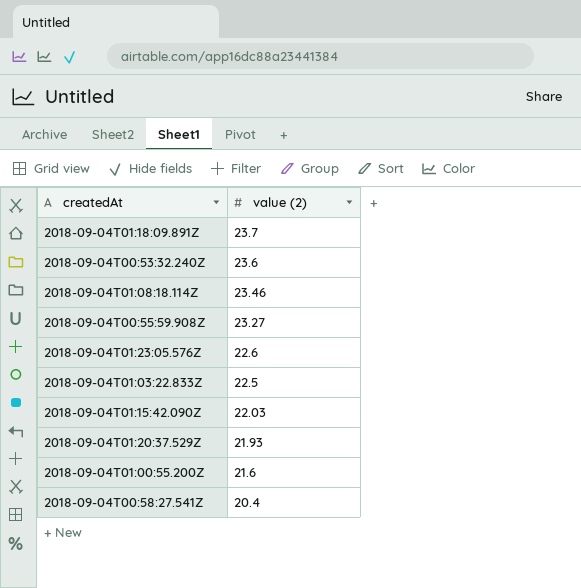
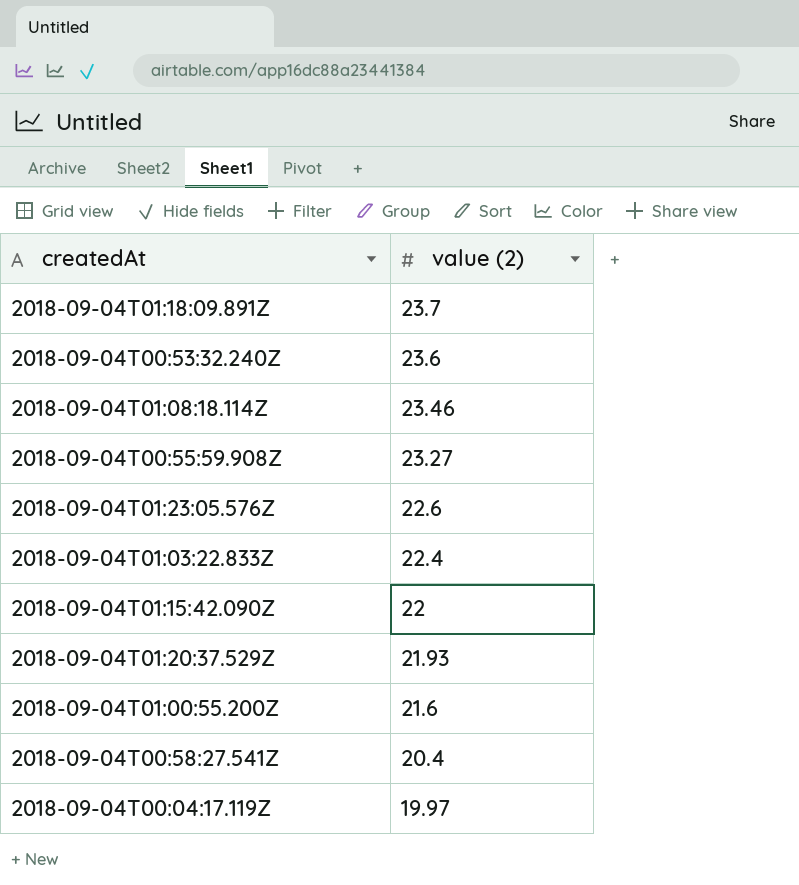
2018-09-04T01:03:22.833Z | value (2): 22.5 -> 22.4
2018-09-04T01:15:42.090Z | value (2): 22.03 -> 22
row 2018-09-04T00:04:17.119Z: none -> 19.97

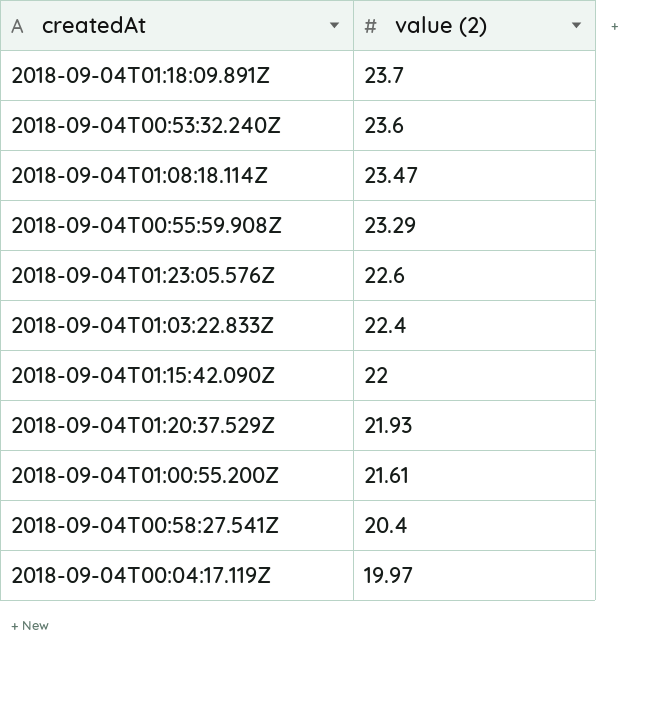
2018-09-04T01:08:18.114Z | value (2): 23.46 -> 23.47
2018-09-04T00:55:59.908Z | value (2): 23.27 -> 23.29
2018-09-04T01:00:55.200Z | value (2): 21.6 -> 21.61

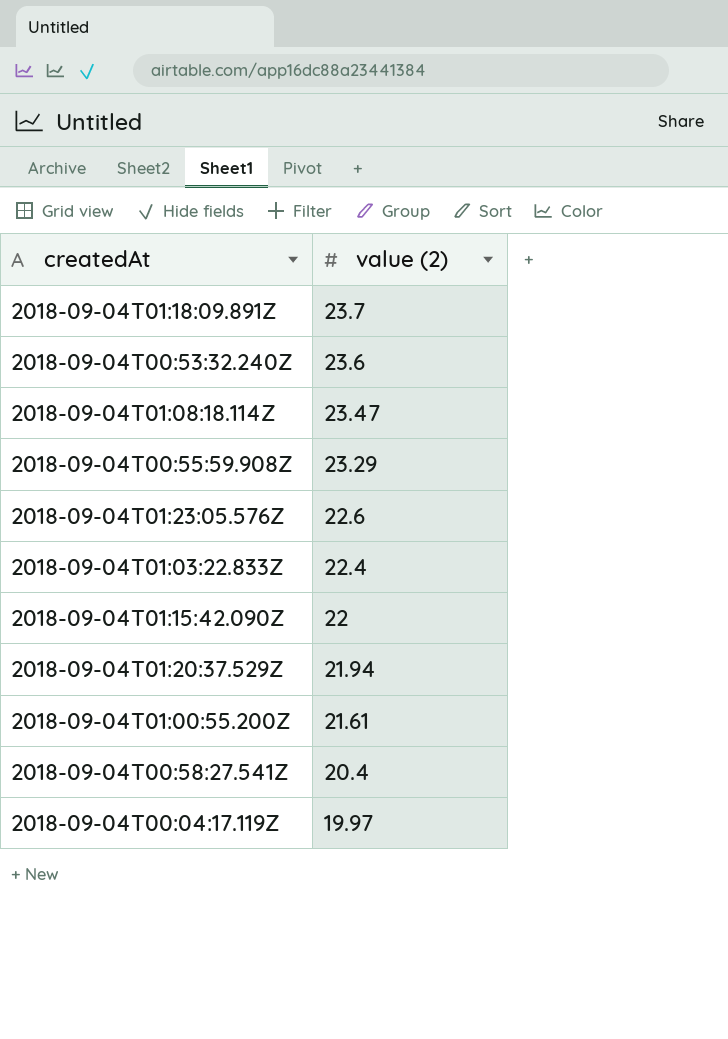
2018-09-04T01:20:37.529Z | value (2): 21.93 -> 21.94

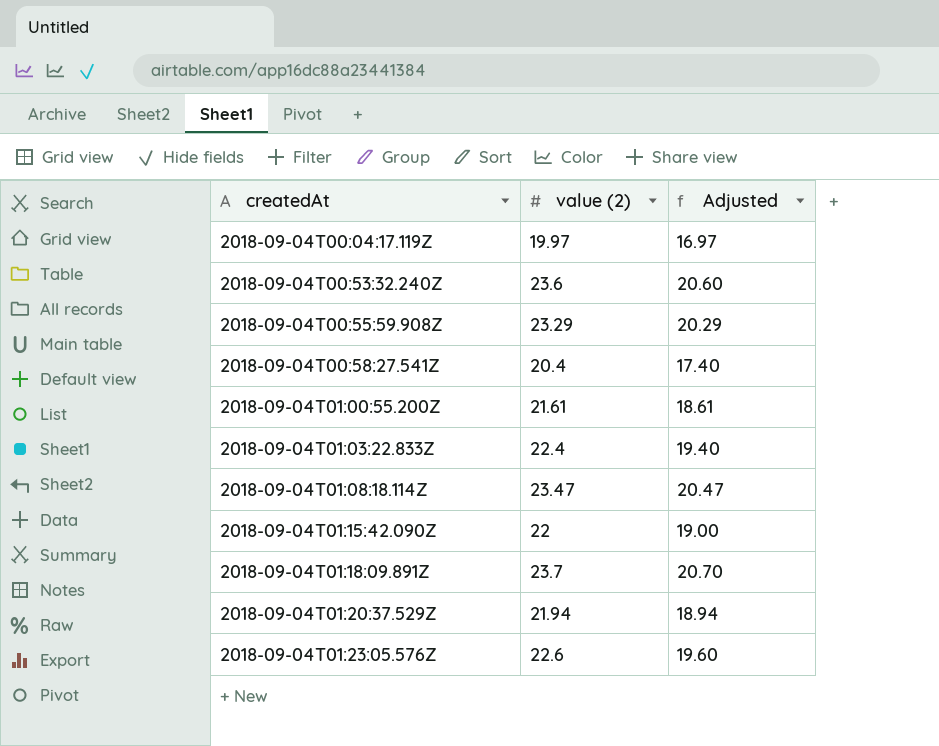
row order: value (2) descending -> createdAt ascending
column Adjusted | formula: none -> [value (2)] - 3

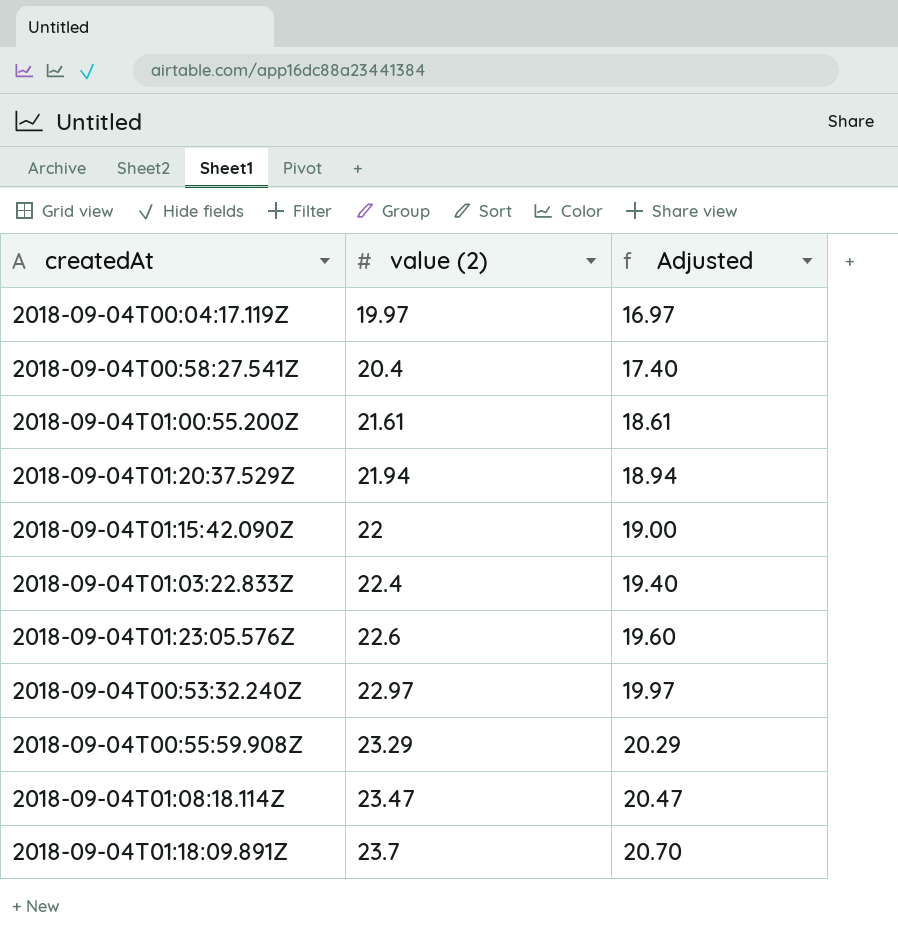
row order: createdAt ascending -> value (2) ascending
2018-09-04T00:53:32.240Z | value (2): 23.6 -> 22.97
2018-09-04T00:53:32.240Z | Adjusted: 20.60 -> 19.97

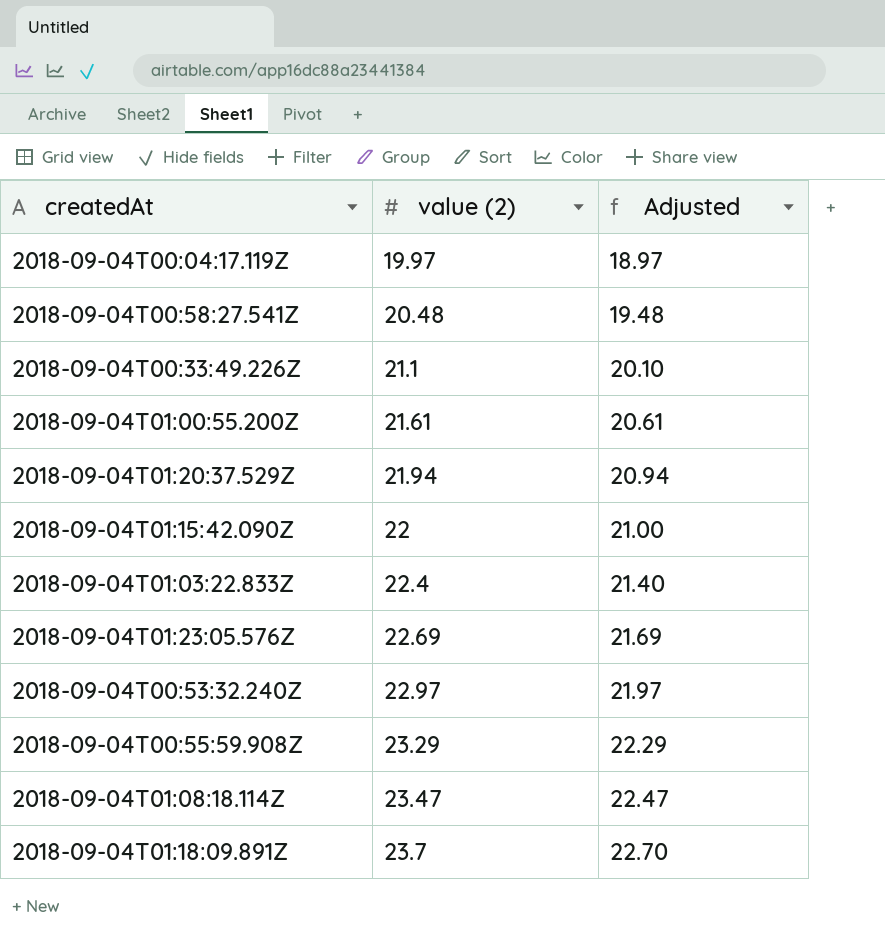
column Adjusted | formula: [value (2)] - 3 -> [value (2)] - 1
2018-09-04T00:58:27.541Z | value (2): 20.4 -> 20.48
row 2018-09-04T00:33:49.226Z: none -> 21.1 | 20.10
2018-09-04T01:23:05.576Z | value (2): 22.6 -> 22.69

